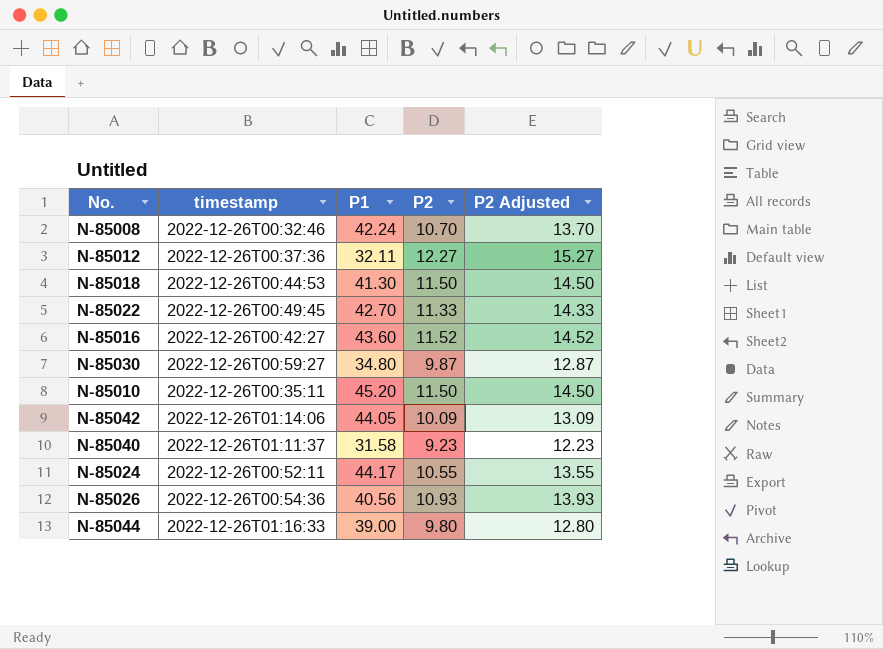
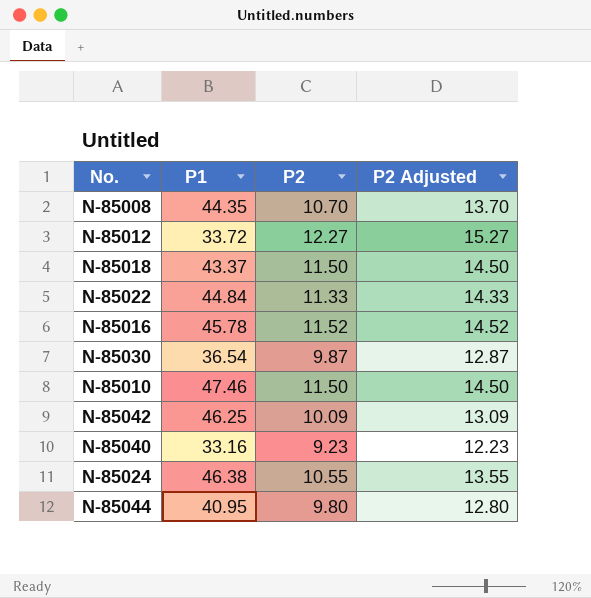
column timestamp | position: 2 -> none
row N-85026: 2022-12-26T00:54:36 | 40.56 | 10.93 | 13.93 -> none
N-85008 | P1: 42.24 -> 44.35
N-85012 | P1: 32.11 -> 33.72
N-85018 | P1: 41.30 -> 43.37
N-85022 | P1: 42.70 -> 44.84
N-85016 | P1: 43.60 -> 45.78
N-85030 | P1: 34.80 -> 36.54
N-85010 | P1: 45.20 -> 47.46
N-85042 | P1: 44.05 -> 46.25
N-85040 | P1: 31.58 -> 33.16
N-85024 | P1: 44.17 -> 46.38
N-85044 | P1: 39.00 -> 40.95

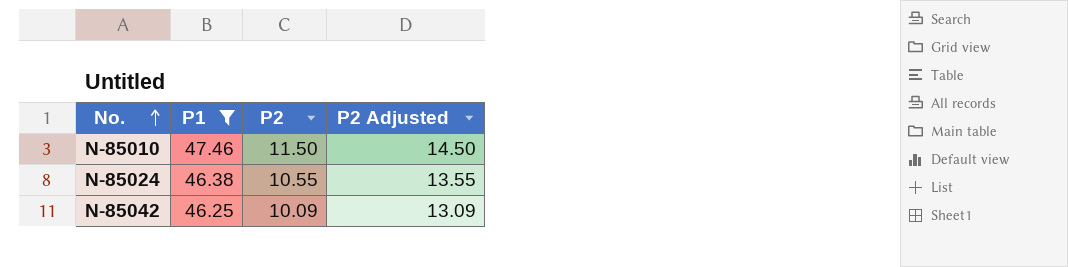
filter: none -> P1 >= 46.25
row order: none -> No. ascending

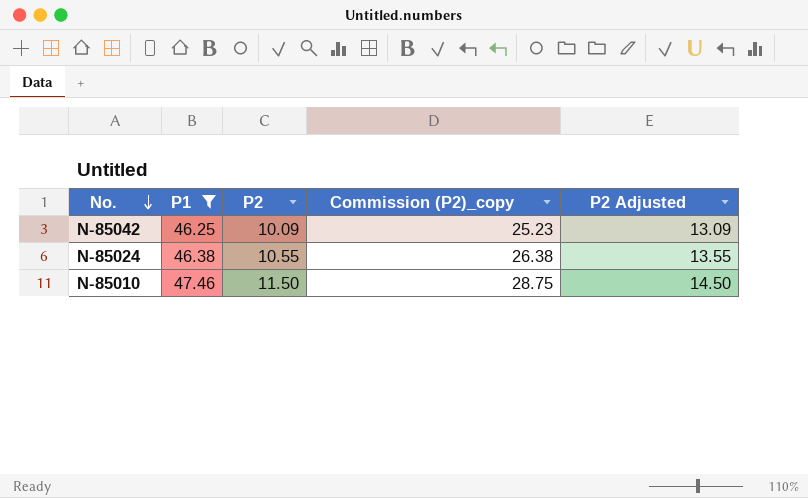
row order: No. ascending -> No. descending
column Commission (P2)_copy | formula: none -> [P2] * 2.5

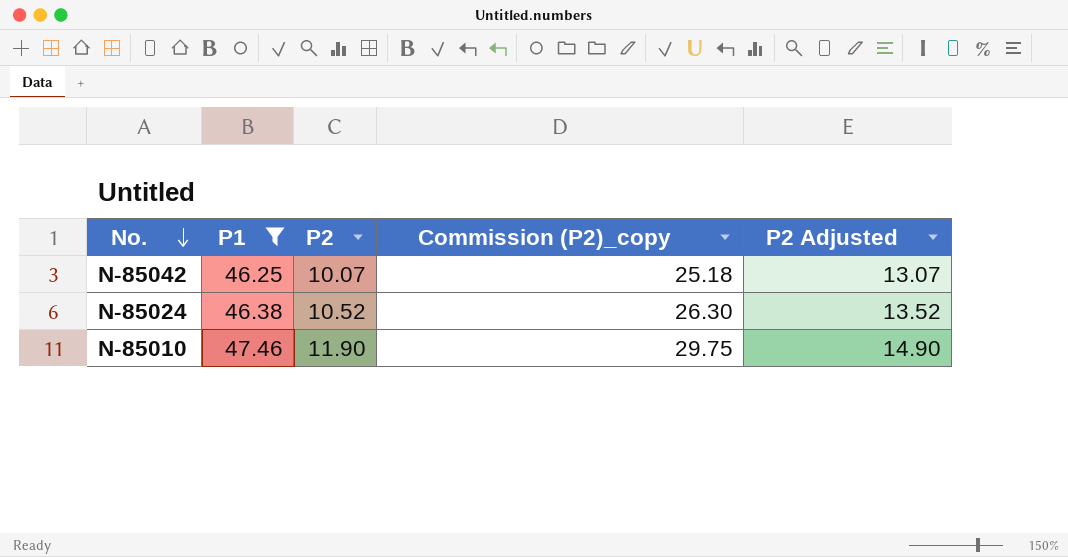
N-85042 | P2: 10.09 -> 10.07
N-85042 | Commission (P2)_copy: 25.23 -> 25.18
N-85042 | P2 Adjusted: 13.09 -> 13.07
N-85024 | P2: 10.55 -> 10.52
N-85024 | Commission (P2)_copy: 26.38 -> 26.30
N-85024 | P2 Adjusted: 13.55 -> 13.52
N-85010 | P2: 11.50 -> 11.90
N-85010 | Commission (P2)_copy: 28.75 -> 29.75
N-85010 | P2 Adjusted: 14.50 -> 14.90

